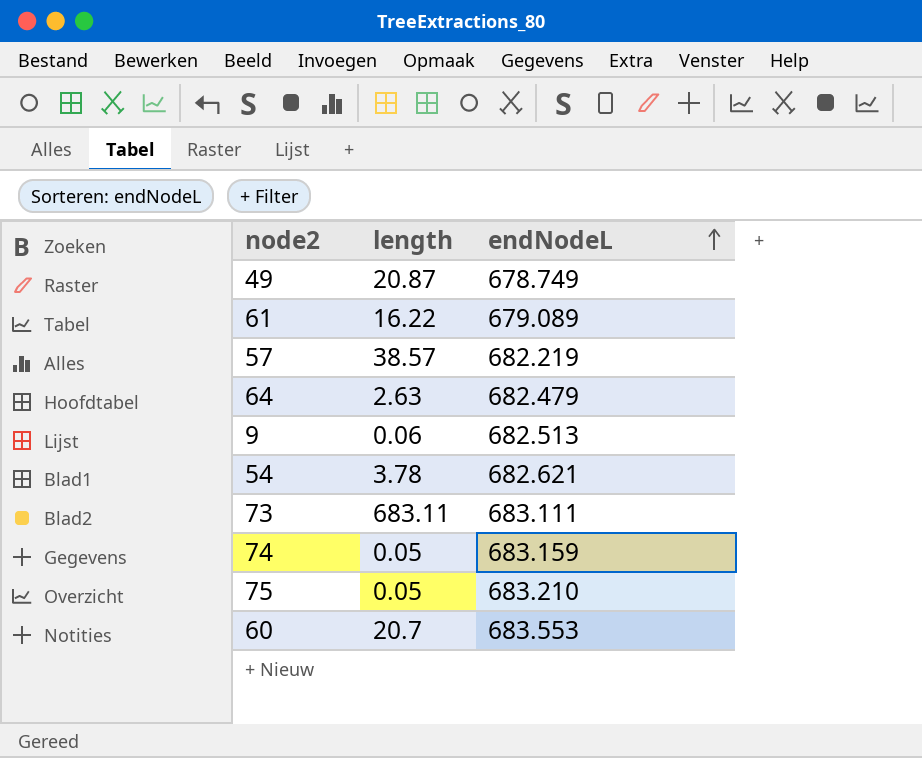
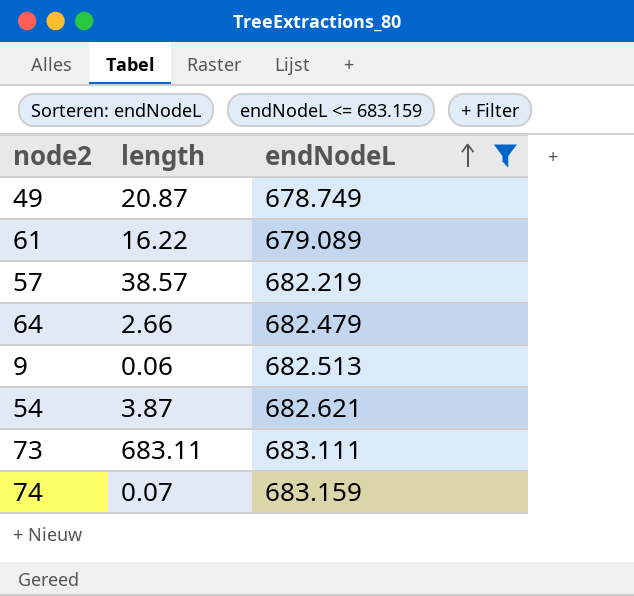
filter: none -> endNodeL <= 683.159
64 | length: 2.63 -> 2.66
54 | length: 3.78 -> 3.87
74 | length: 0.05 -> 0.07

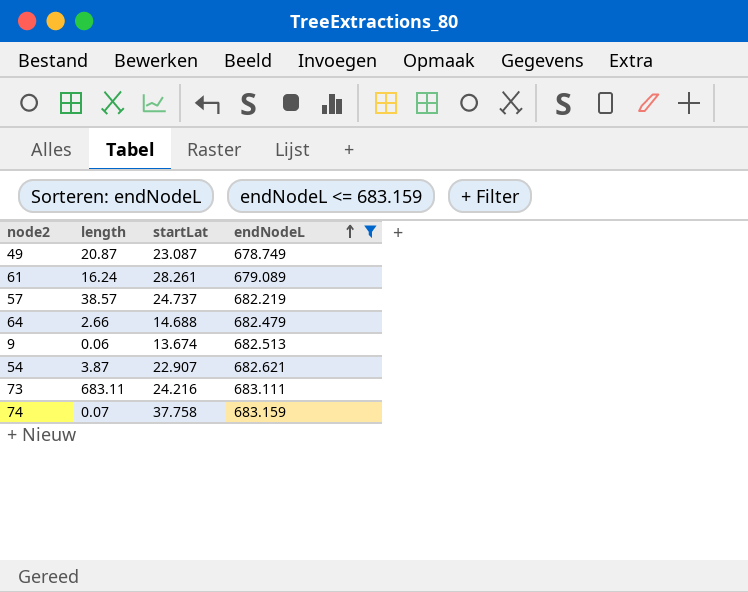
column startLat | position: none -> 3
61 | length: 16.22 -> 16.24

